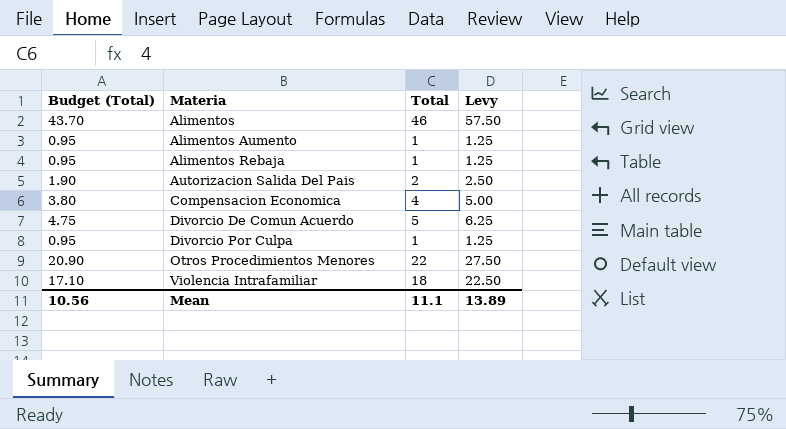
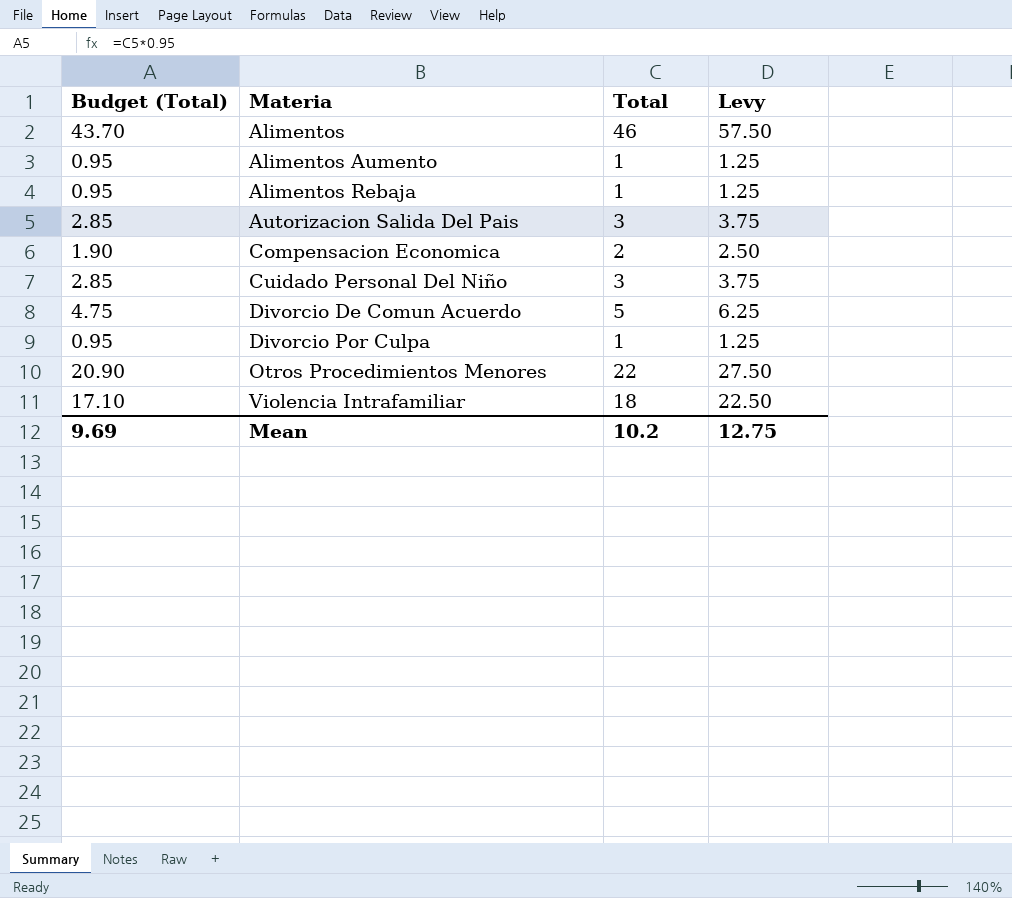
Autorizacion Salida Del Pais | Budget (Total): 1.90 -> 2.85
Autorizacion Salida Del Pais | Total: 2 -> 3
Autorizacion Salida Del Pais | Levy: 2.50 -> 3.75
Compensacion Economica | Budget (Total): 3.80 -> 1.90
Compensacion Economica | Total: 4 -> 2
Compensacion Economica | Levy: 5.00 -> 2.50
row Cuidado Personal Del Niño: none -> 2.85 | 3 | 3.75
Mean | Budget (Total): 10.56 -> 9.69
Mean | Total: 11.1 -> 10.2
Mean | Levy: 13.89 -> 12.75

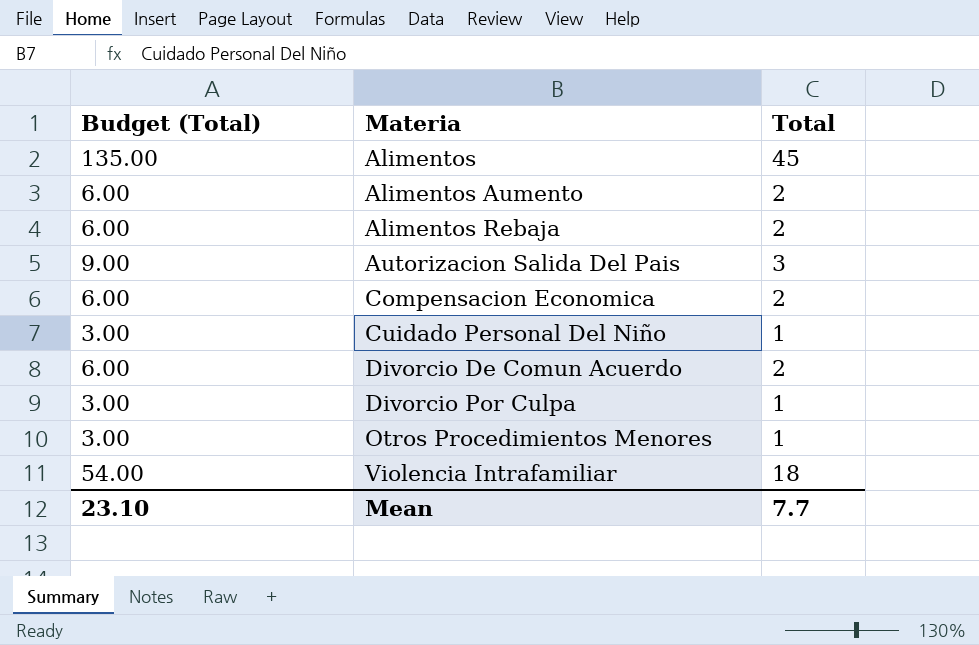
column Levy | formula: [Total] * 1.25 -> none
column Budget (Total) | formula: [Total] * 0.95 -> [Total] * 3
Alimentos | Total: 46 -> 45
Alimentos Aumento | Total: 1 -> 2
Alimentos Rebaja | Total: 1 -> 2
Cuidado Personal Del Niño | Total: 3 -> 1
Divorcio De Comun Acuerdo | Total: 5 -> 2
Otros Procedimientos Menores | Total: 22 -> 1
Mean | Budget (Total): 9.69 -> 23.10
Mean | Total: 10.2 -> 7.7

